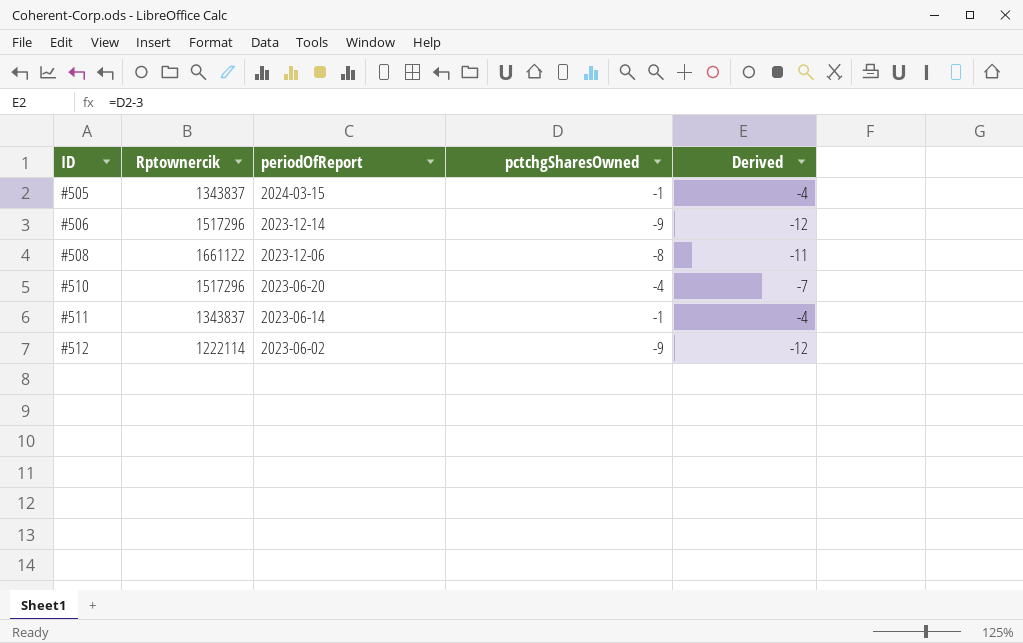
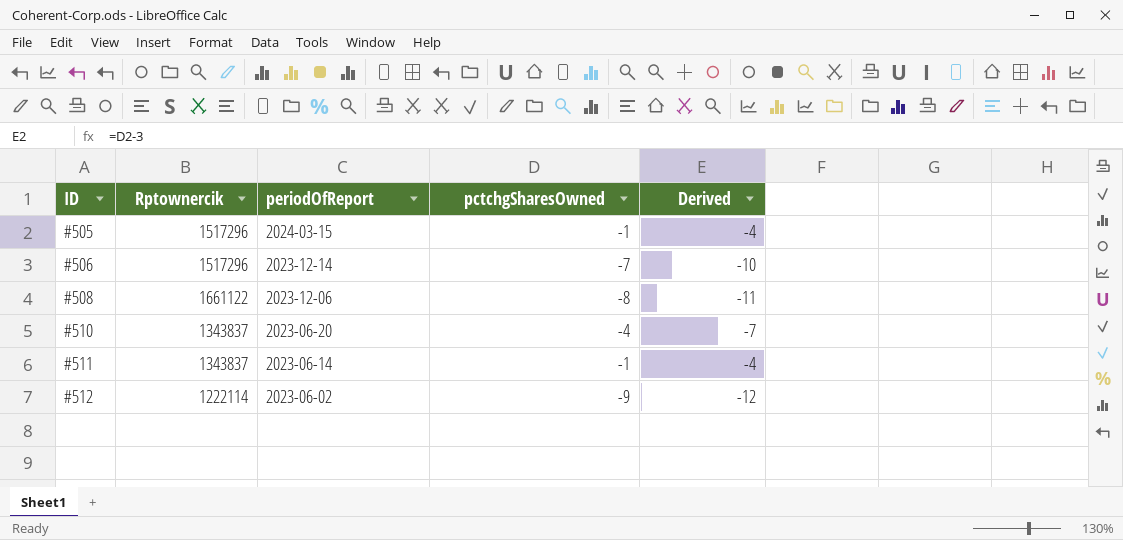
#505 | Rptownercik: 1343837 -> 1517296
#506 | pctchgSharesOwned: -9 -> -7
#506 | Derived: -12 -> -10
#510 | Rptownercik: 1517296 -> 1343837

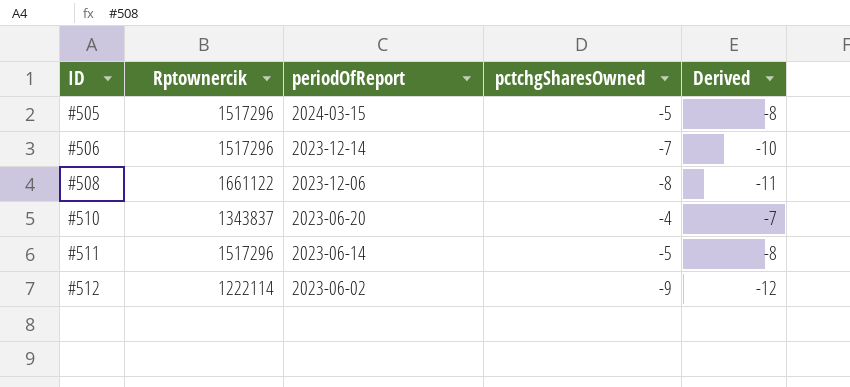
#505 | pctchgSharesOwned: -1 -> -5
#505 | Derived: -4 -> -8
#511 | Rptownercik: 1343837 -> 1517296
#511 | pctchgSharesOwned: -1 -> -5
#511 | Derived: -4 -> -8

